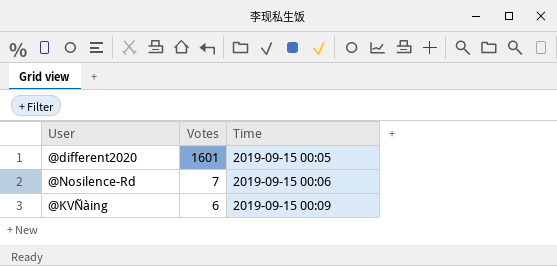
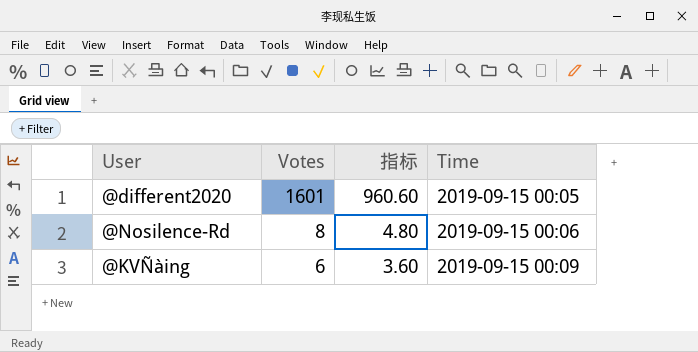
column 指标 | formula: none -> [Votes] * 0.6
@Nosilence-Rd | Votes: 7 -> 8

